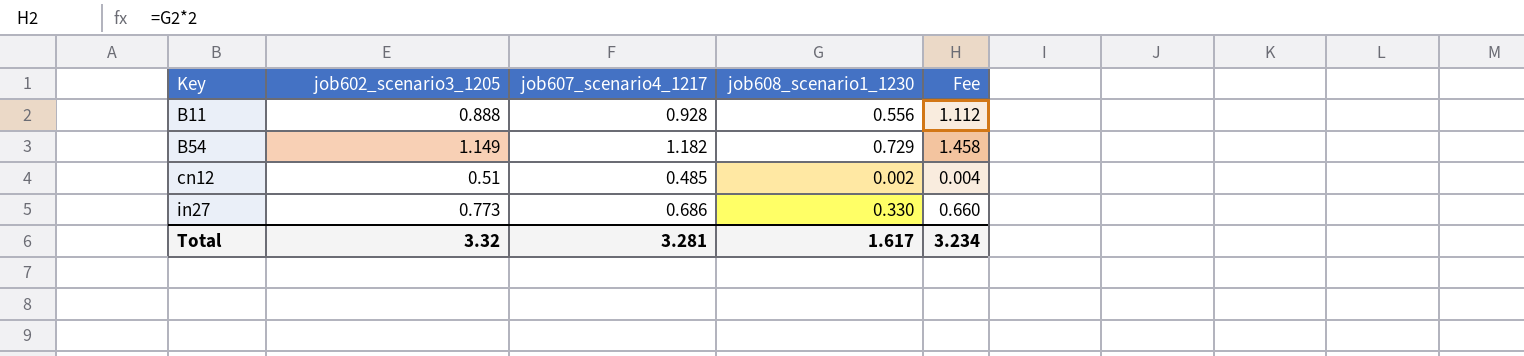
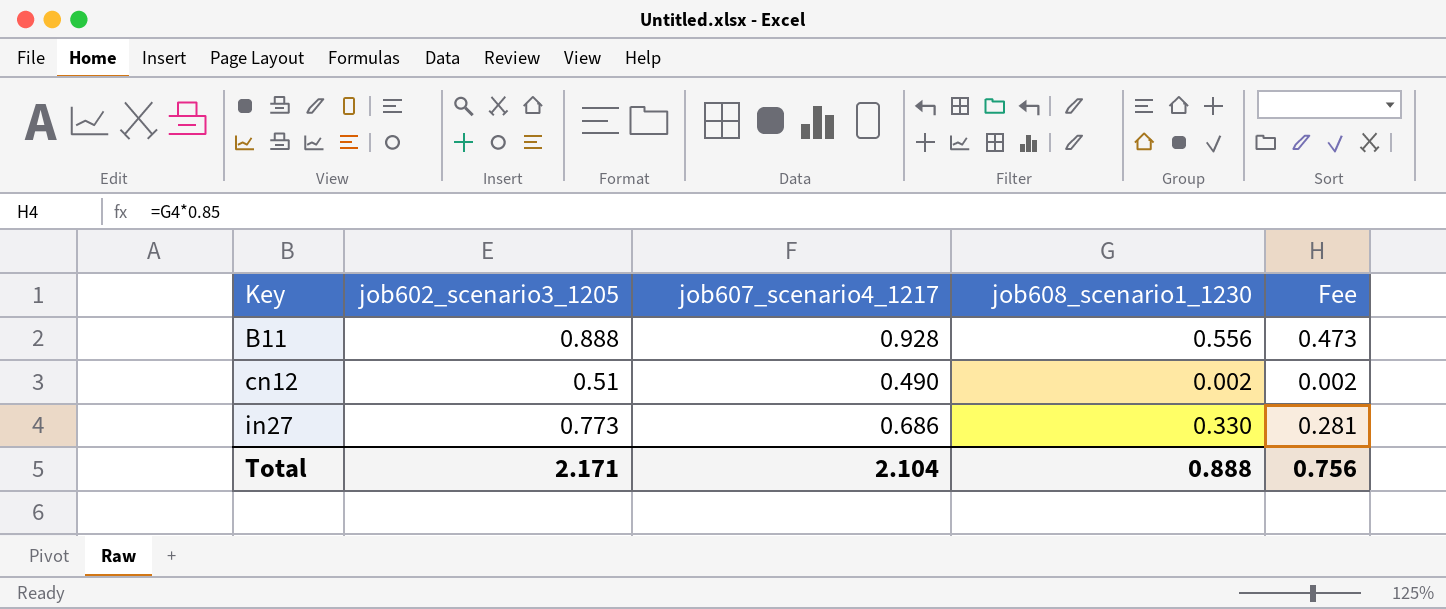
column Fee | formula: [job608_scenario1_1230] * 2 -> [job608_scenario1_1230] * 0.85
row B54: 1.149 | 1.182 | 0.729 | 1.458 -> none
cn12 | job607_scenario4_1217: 0.485 -> 0.490
Total | job602_scenario3_1205: 3.32 -> 2.171
Total | job607_scenario4_1217: 3.281 -> 2.104
Total | job608_scenario1_1230: 1.617 -> 0.888
Total | Fee: 3.234 -> 0.756

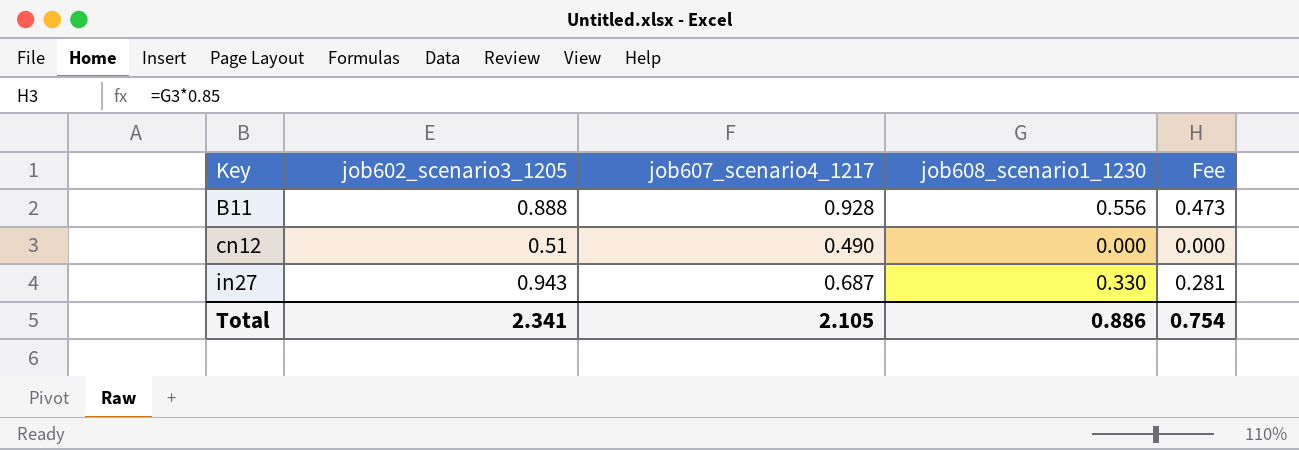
cn12 | job608_scenario1_1230: 0.002 -> 0.000
cn12 | Fee: 0.002 -> 0.000
in27 | job602_scenario3_1205: 0.773 -> 0.943
in27 | job607_scenario4_1217: 0.686 -> 0.687
Total | job602_scenario3_1205: 2.171 -> 2.341
Total | job607_scenario4_1217: 2.104 -> 2.105
Total | job608_scenario1_1230: 0.888 -> 0.886
Total | Fee: 0.756 -> 0.754

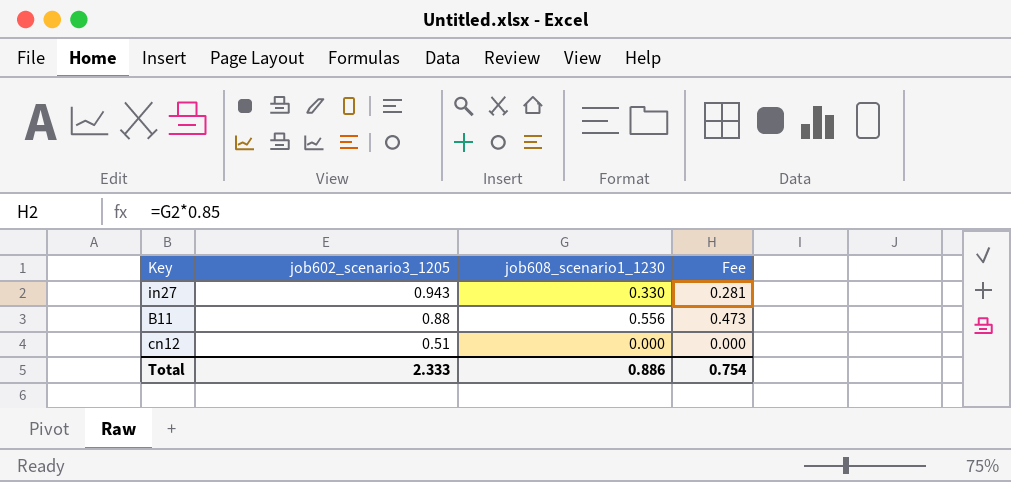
row order: Key ascending -> job602_scenario3_1205 descending
column job607_scenario4_1217 | position: 3 -> none
B11 | job602_scenario3_1205: 0.888 -> 0.88
Total | job602_scenario3_1205: 2.341 -> 2.333

